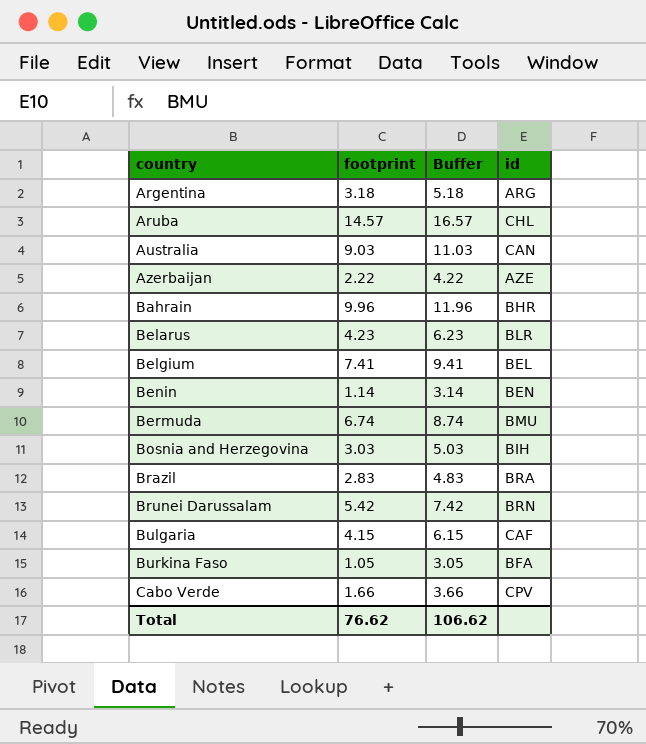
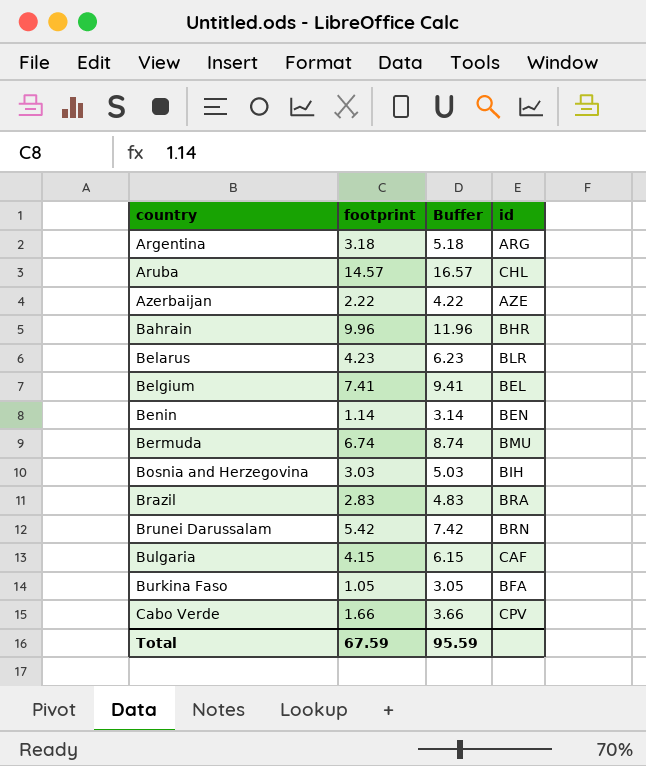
row Australia: 9.03 | 11.03 | CAN -> none
Total | footprint: 76.62 -> 67.59
Total | Buffer: 106.62 -> 95.59

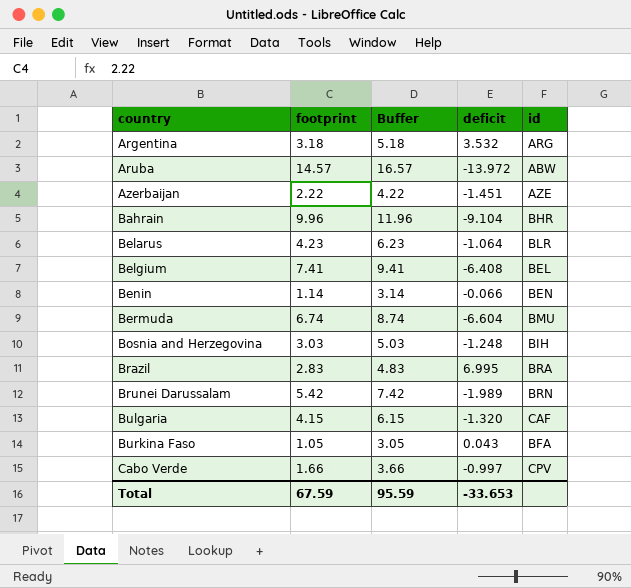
column deficit | position: none -> 4
Aruba | id: CHL -> ABW

